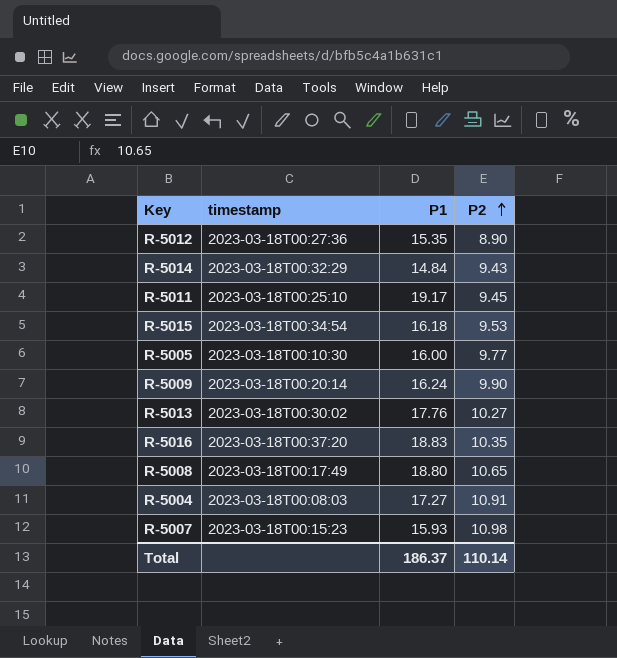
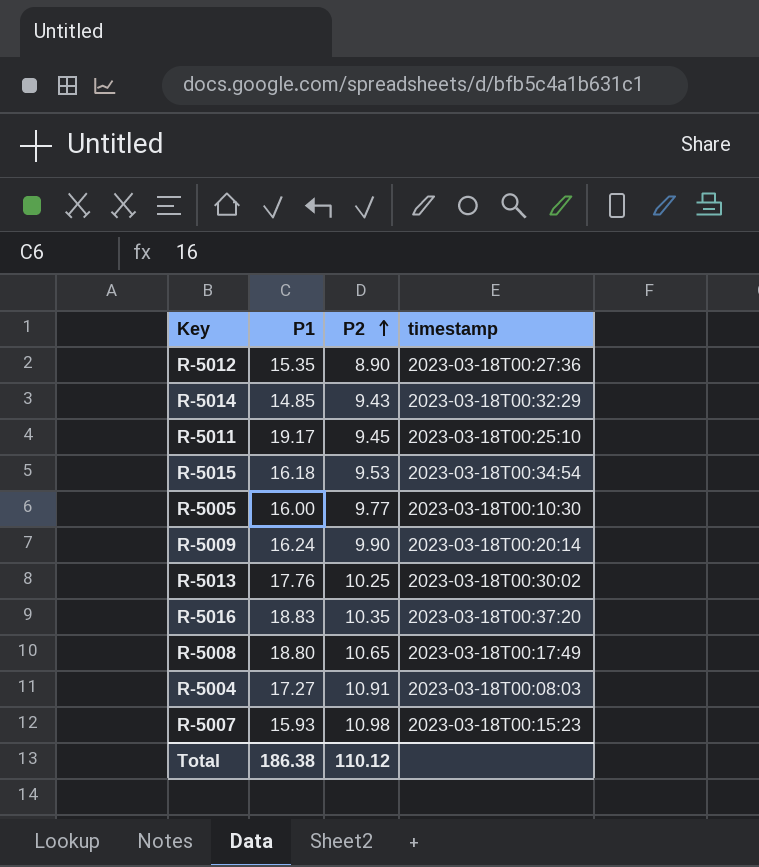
column timestamp | position: 2 -> 4
R-5014 | P1: 14.84 -> 14.85
R-5013 | P2: 10.27 -> 10.25
Total | P1: 186.37 -> 186.38
Total | P2: 110.14 -> 110.12

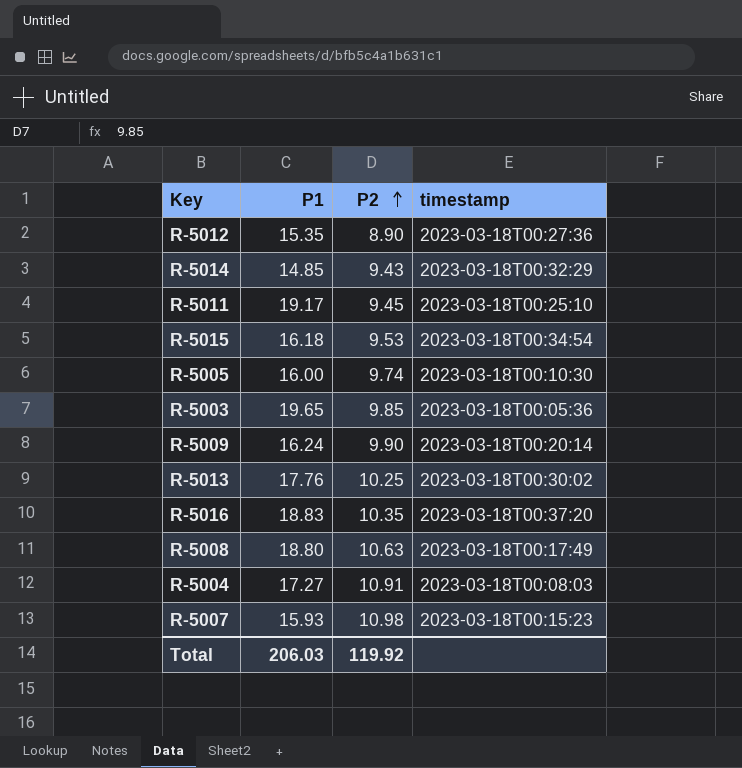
R-5005 | P2: 9.77 -> 9.74
row R-5003: none -> 19.65 | 9.85 | 2023-03-18T00:05:36
R-5008 | P2: 10.65 -> 10.63
Total | P1: 186.38 -> 206.03
Total | P2: 110.12 -> 119.92

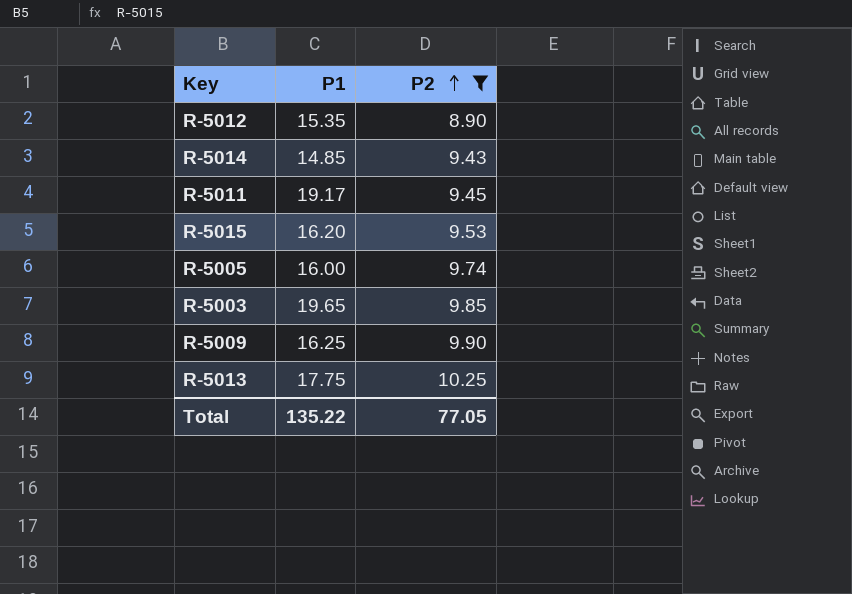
filter: none -> P2 <= 10.25
column timestamp | position: 4 -> none
R-5015 | P1: 16.18 -> 16.20
R-5009 | P1: 16.24 -> 16.25
R-5013 | P1: 17.76 -> 17.75
Total | P1: 206.03 -> 135.22
Total | P2: 119.92 -> 77.05

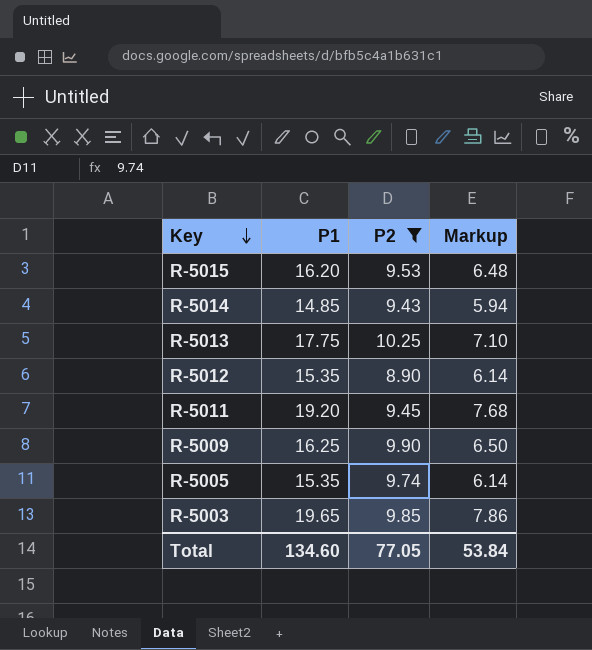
row order: P2 ascending -> Key descending
column Markup | formula: none -> [P1] * 0.4
R-5011 | P1: 19.17 -> 19.20
R-5005 | P1: 16.00 -> 15.35
Total | P1: 135.22 -> 134.60

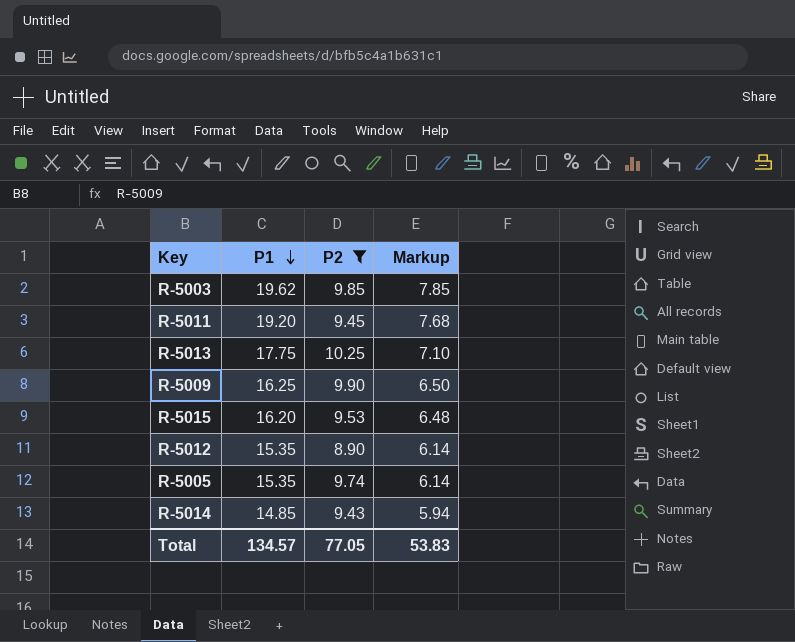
row order: Key descending -> P1 descending
R-5003 | P1: 19.65 -> 19.62
R-5003 | Markup: 7.86 -> 7.85
Total | P1: 134.60 -> 134.57
Total | Markup: 53.84 -> 53.83

